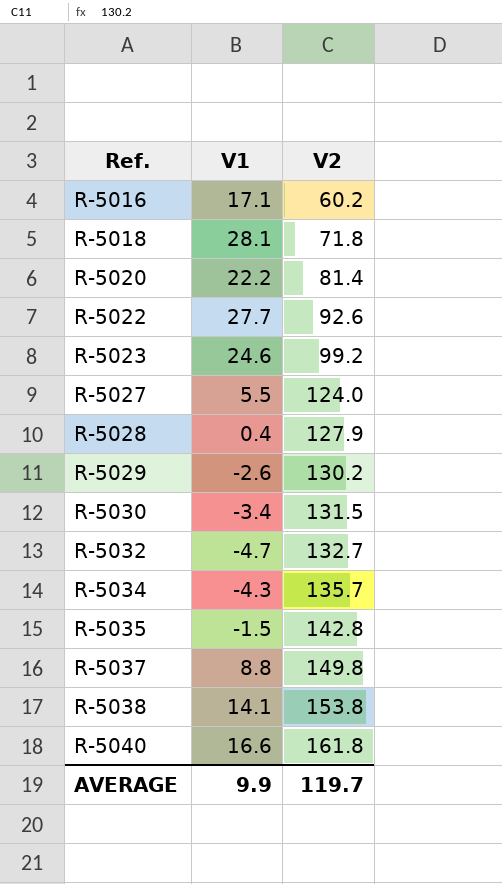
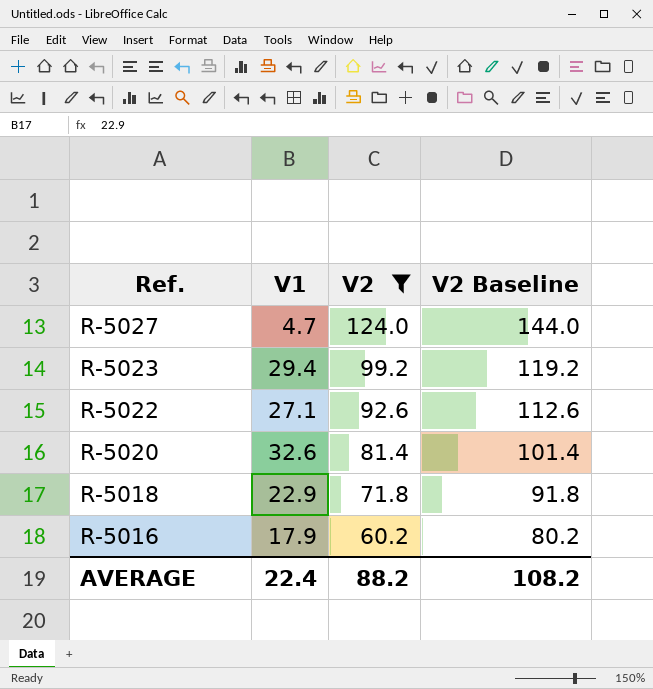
filter: none -> V2 <= 124.0
row order: Ref. ascending -> Ref. descending
column V2 Baseline | formula: none -> [V2] + 20
R-5027 | V1: 5.5 -> 4.7
R-5023 | V1: 24.6 -> 29.4
R-5022 | V1: 27.7 -> 27.1
R-5020 | V1: 22.2 -> 32.6
R-5018 | V1: 28.1 -> 22.9
R-5016 | V1: 17.1 -> 17.9
AVERAGE | V1: 9.9 -> 22.4
AVERAGE | V2: 119.7 -> 88.2

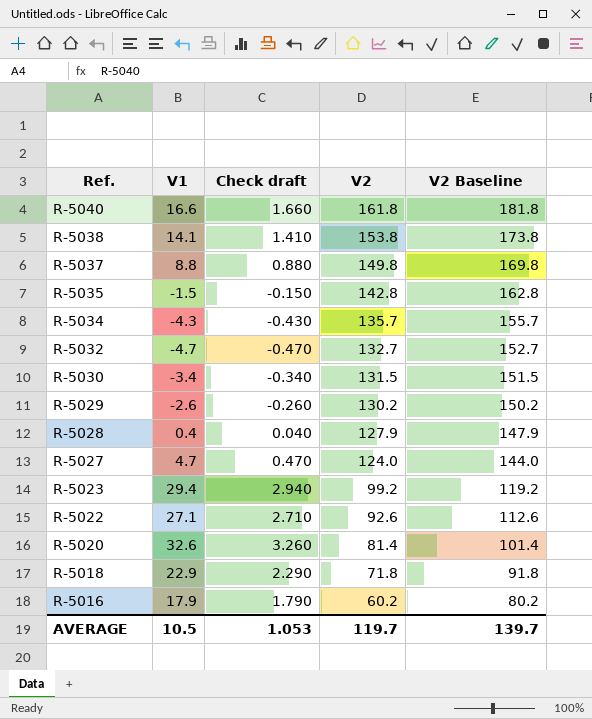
filter: V2 <= 124.0 -> none
column Check draft | formula: none -> [V1] * 0.1
AVERAGE | V1: 22.4 -> 10.5
AVERAGE | V2: 88.2 -> 119.7
AVERAGE | V2 Baseline: 108.2 -> 139.7

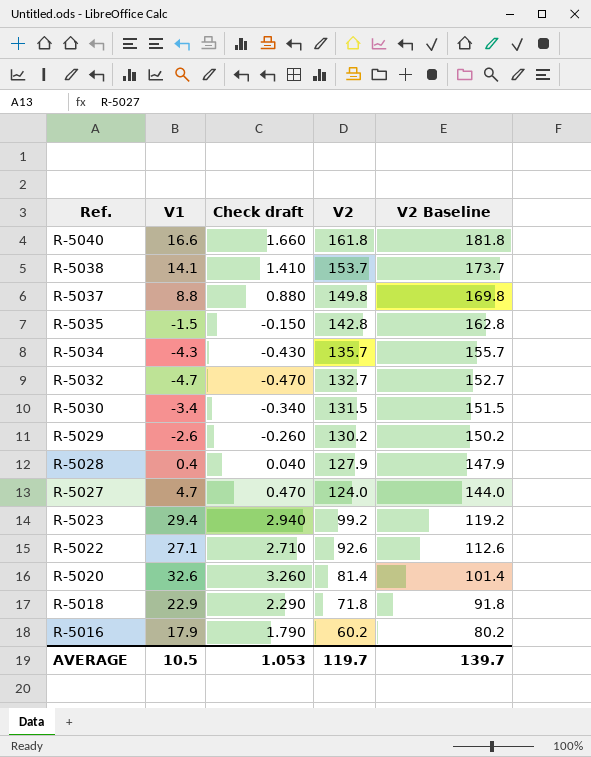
R-5038 | V2: 153.8 -> 153.7
R-5038 | V2 Baseline: 173.8 -> 173.7

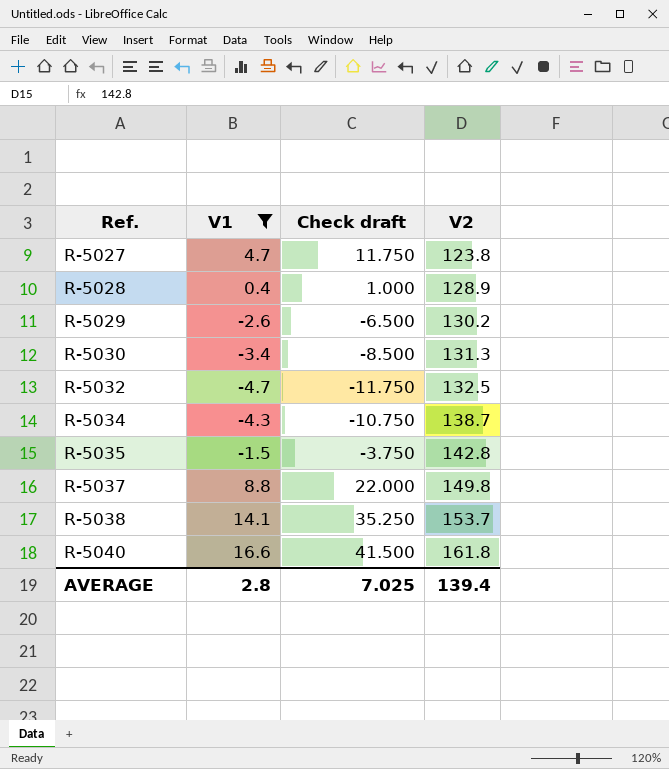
filter: none -> V1 <= 16.6
row order: Ref. descending -> Ref. ascending
column V2 Baseline | formula: [V2] + 20 -> none
column Check draft | formula: [V1] * 0.1 -> [V1] * 2.5
R-5027 | V2: 124.0 -> 123.8
R-5028 | V2: 127.9 -> 128.9
R-5030 | V2: 131.5 -> 131.3
R-5032 | V2: 132.7 -> 132.5
R-5034 | V2: 135.7 -> 138.7
AVERAGE | V1: 10.5 -> 2.8
AVERAGE | Check draft: 1.053 -> 7.025
AVERAGE | V2: 119.7 -> 139.4

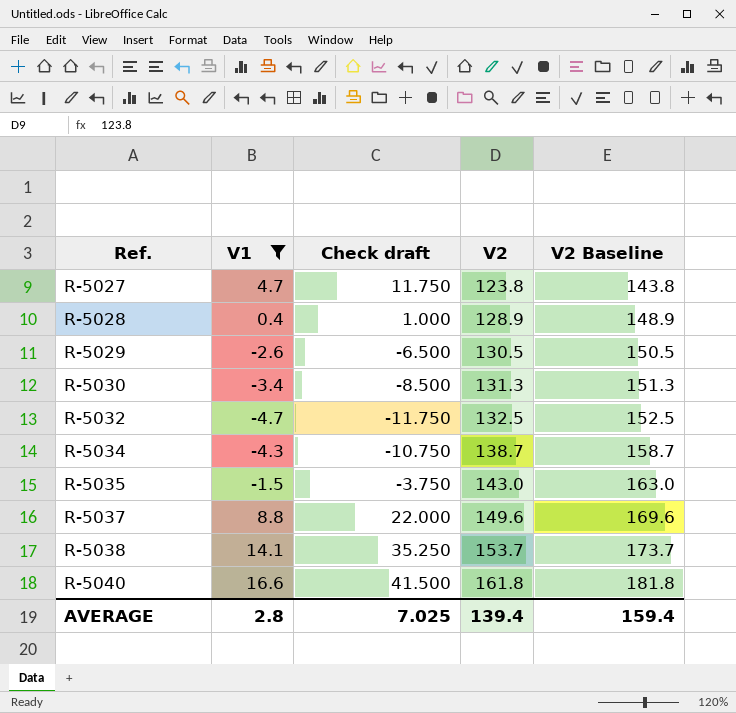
column V2 Baseline | formula: none -> [V2] + 20
R-5029 | V2: 130.2 -> 130.5
R-5035 | V2: 142.8 -> 143.0
R-5037 | V2: 149.8 -> 149.6

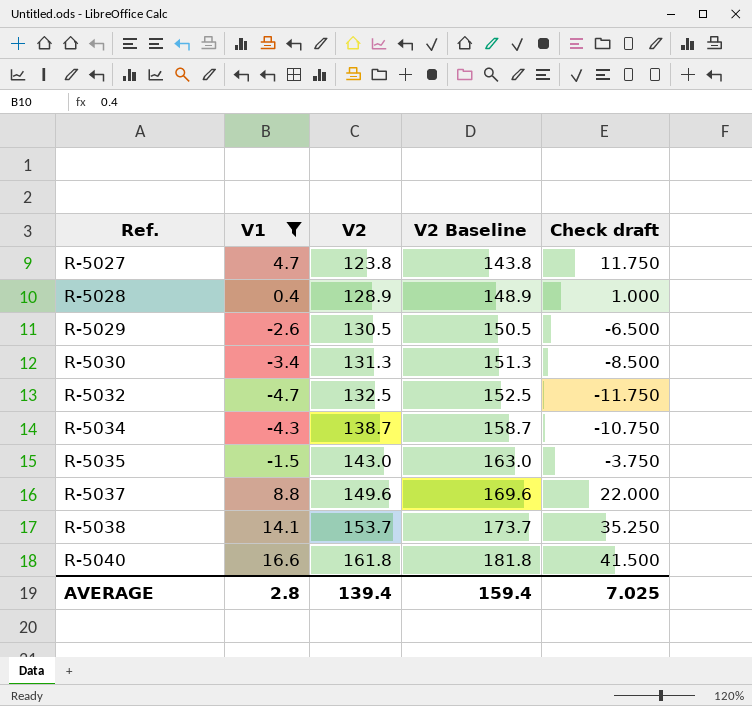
column Check draft | position: 3 -> 5

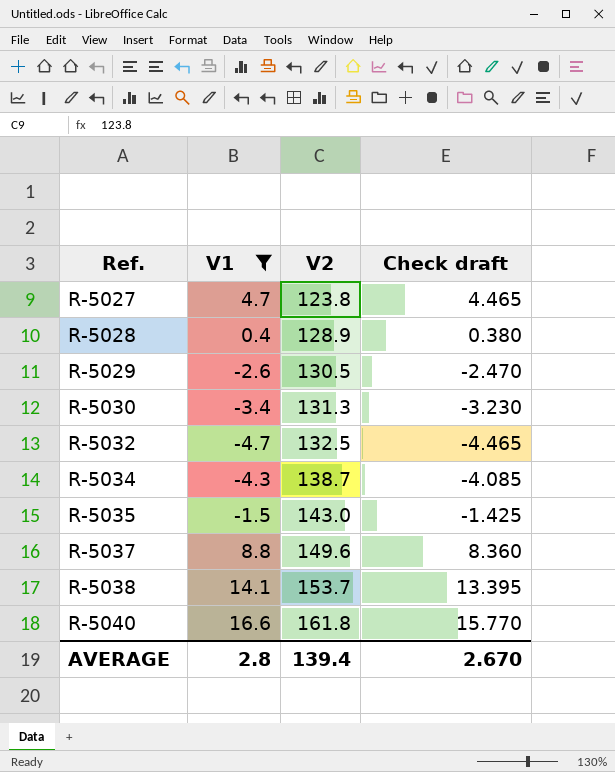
column V2 Baseline | formula: [V2] + 20 -> none
column Check draft | formula: [V1] * 2.5 -> [V1] * 0.95
AVERAGE | Check draft: 7.025 -> 2.670

